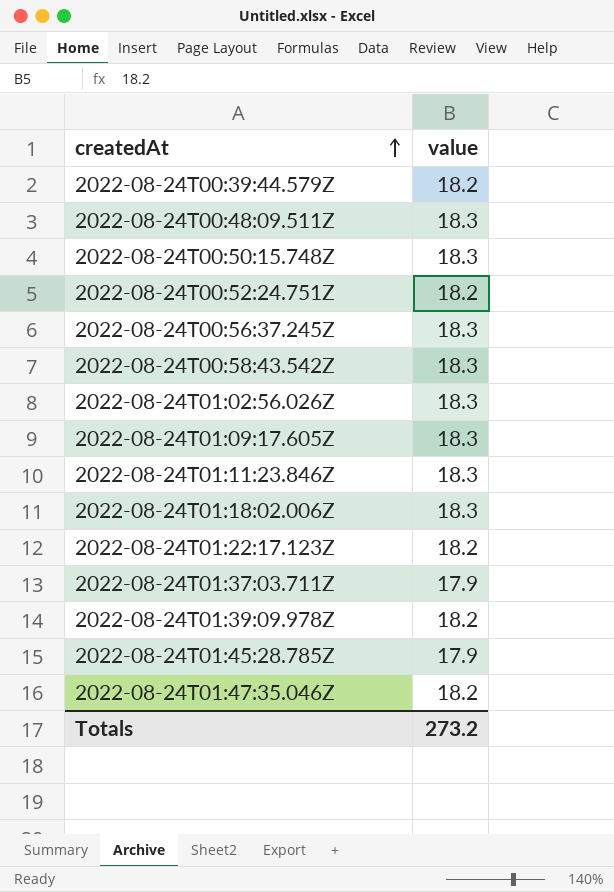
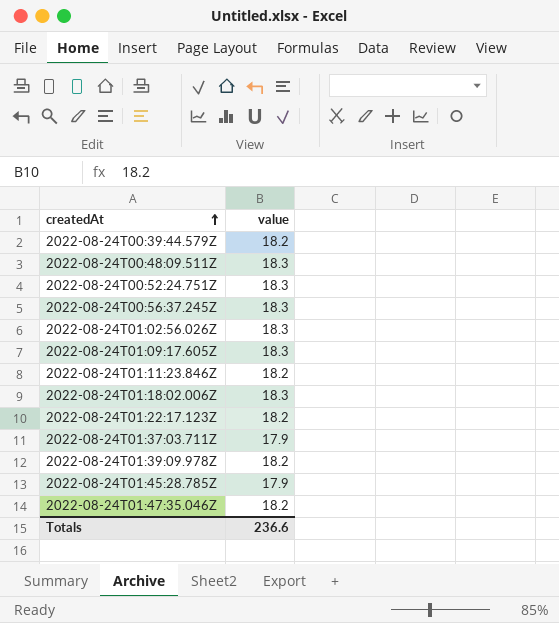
row 2022-08-24T00:50:15.748Z: 18.3 -> none
row 2022-08-24T00:58:43.542Z: 18.3 -> none
2022-08-24T00:52:24.751Z | value: 18.2 -> 18.3
2022-08-24T01:11:23.846Z | value: 18.3 -> 18.2
Totals | value: 273.2 -> 236.6

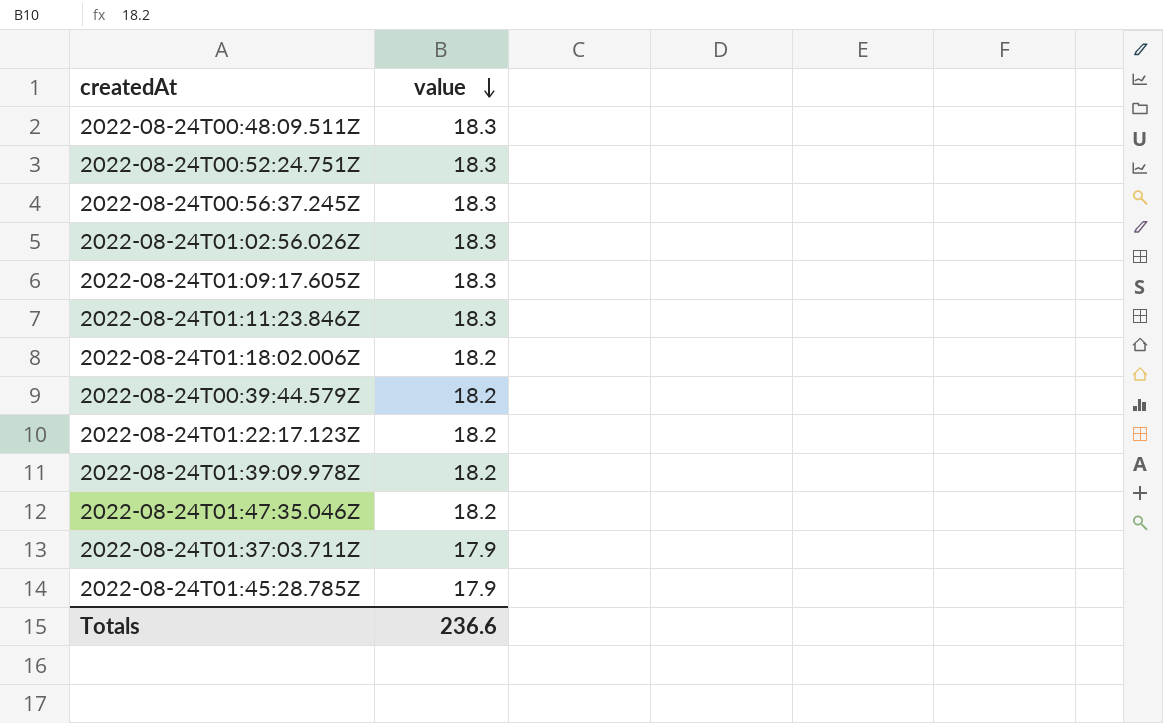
row order: createdAt ascending -> value descending
2022-08-24T01:11:23.846Z | value: 18.2 -> 18.3
2022-08-24T01:18:02.006Z | value: 18.3 -> 18.2

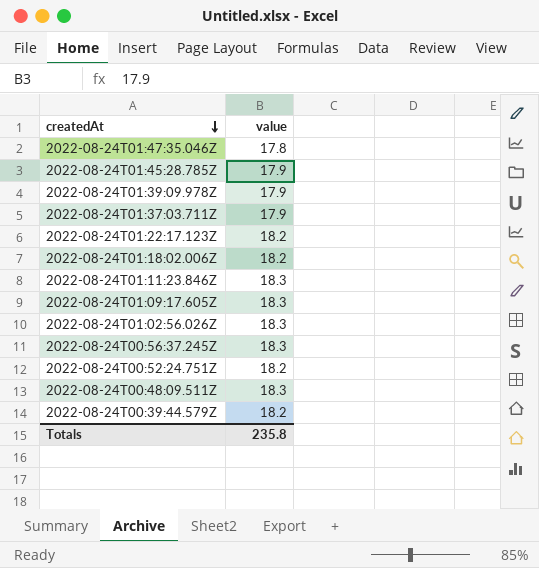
row order: value descending -> createdAt descending
2022-08-24T01:47:35.046Z | value: 18.2 -> 17.8
2022-08-24T01:39:09.978Z | value: 18.2 -> 17.9
2022-08-24T00:52:24.751Z | value: 18.3 -> 18.2
Totals | value: 236.6 -> 235.8

